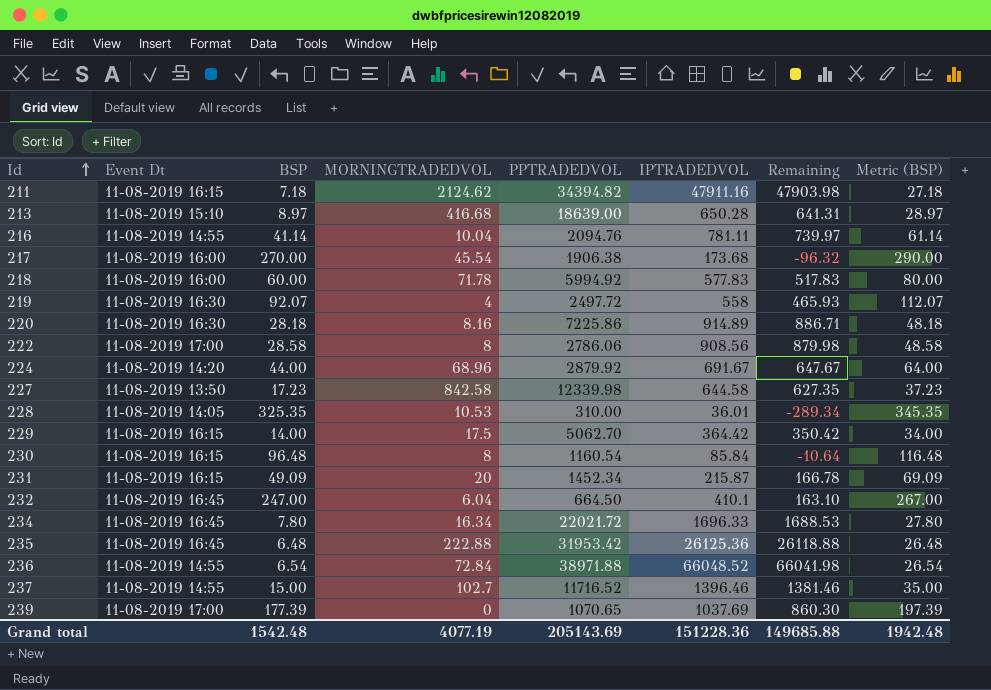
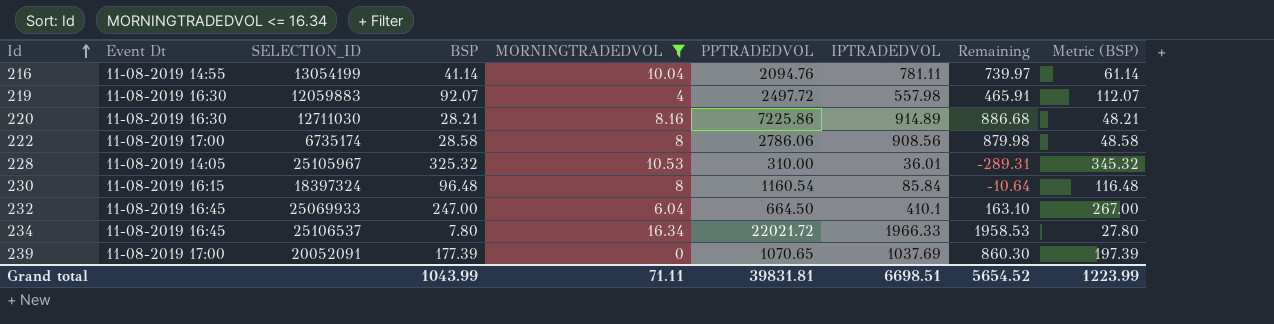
filter: none -> MORNINGTRADEDVOL <= 16.34
column SELECTION_ID | position: none -> 3
219 | IPTRADEDVOL: 558 -> 557.98
219 | Remaining: 465.93 -> 465.91
220 | BSP: 28.18 -> 28.21
220 | Remaining: 886.71 -> 886.68
220 | Metric (BSP): 48.18 -> 48.21
228 | BSP: 325.35 -> 325.32
228 | Remaining: -289.34 -> -289.31
228 | Metric (BSP): 345.35 -> 345.32
234 | IPTRADEDVOL: 1696.33 -> 1966.33
234 | Remaining: 1688.53 -> 1958.53
Grand total | BSP: 1542.48 -> 1043.99
Grand total | MORNINGTRADEDVOL: 4077.19 -> 71.11
Grand total | PPTRADEDVOL: 205143.69 -> 39831.81
Grand total | IPTRADEDVOL: 151228.36 -> 6698.51
Grand total | Remaining: 149685.88 -> 5654.52
Grand total | Metric (BSP): 1942.48 -> 1223.99

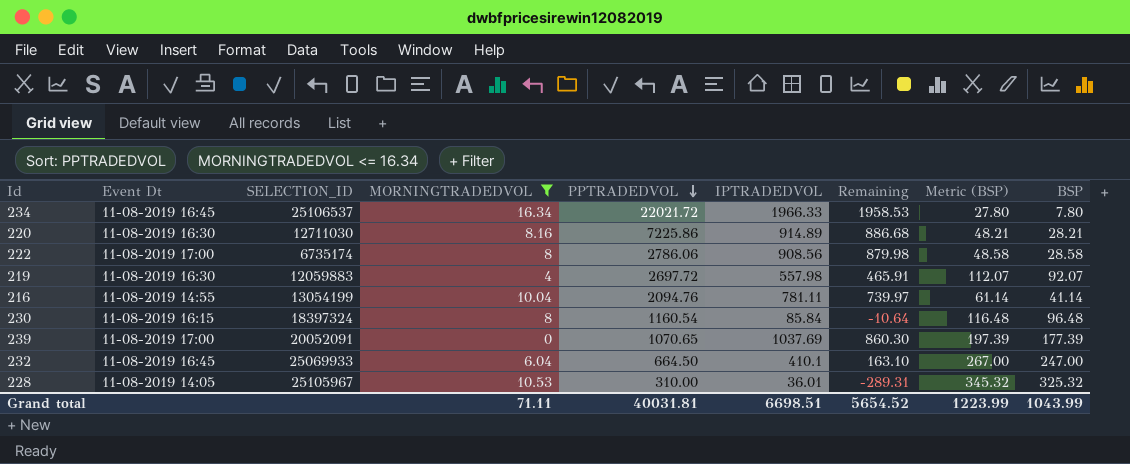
row order: Id ascending -> PPTRADEDVOL descending
column BSP | position: 4 -> 9
219 | PPTRADEDVOL: 2497.72 -> 2697.72
Grand total | PPTRADEDVOL: 39831.81 -> 40031.81

